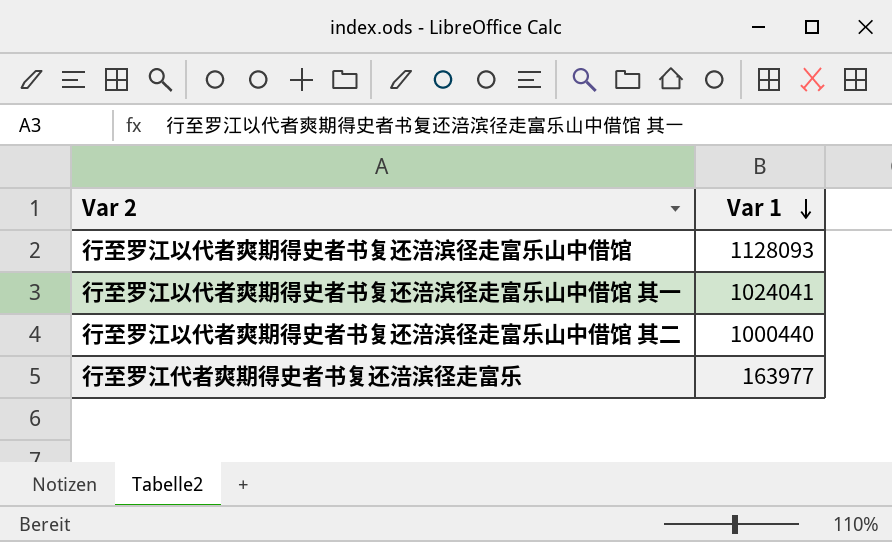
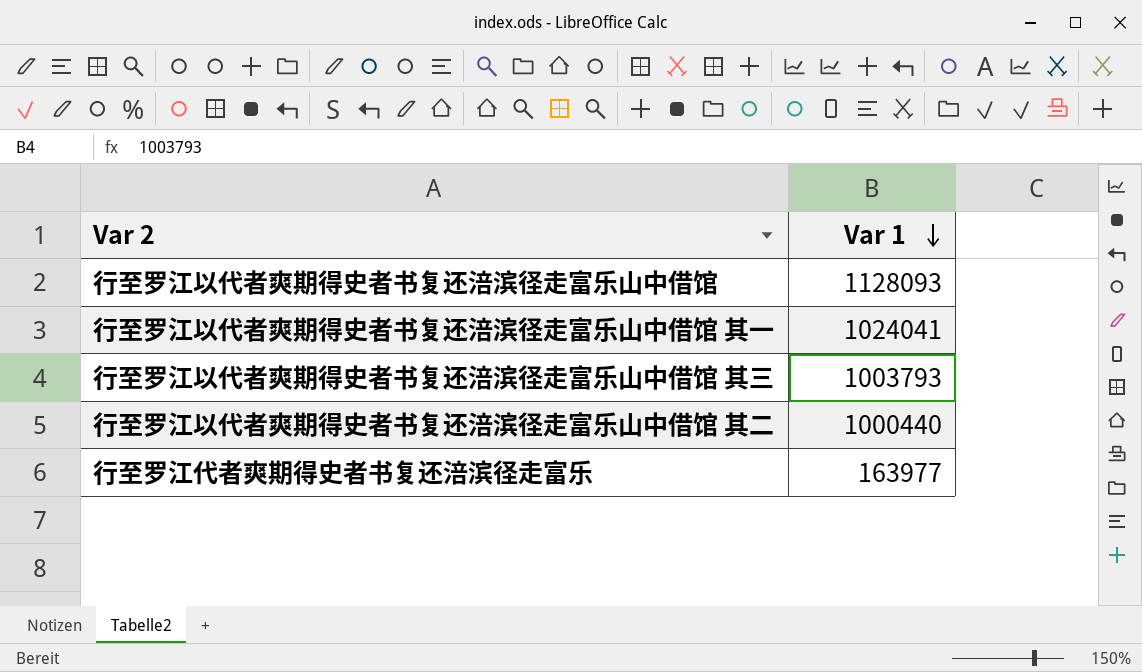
row 行至罗江以代者爽期得史者书复还涪滨径走富乐山中借馆 其三: none -> 1003793

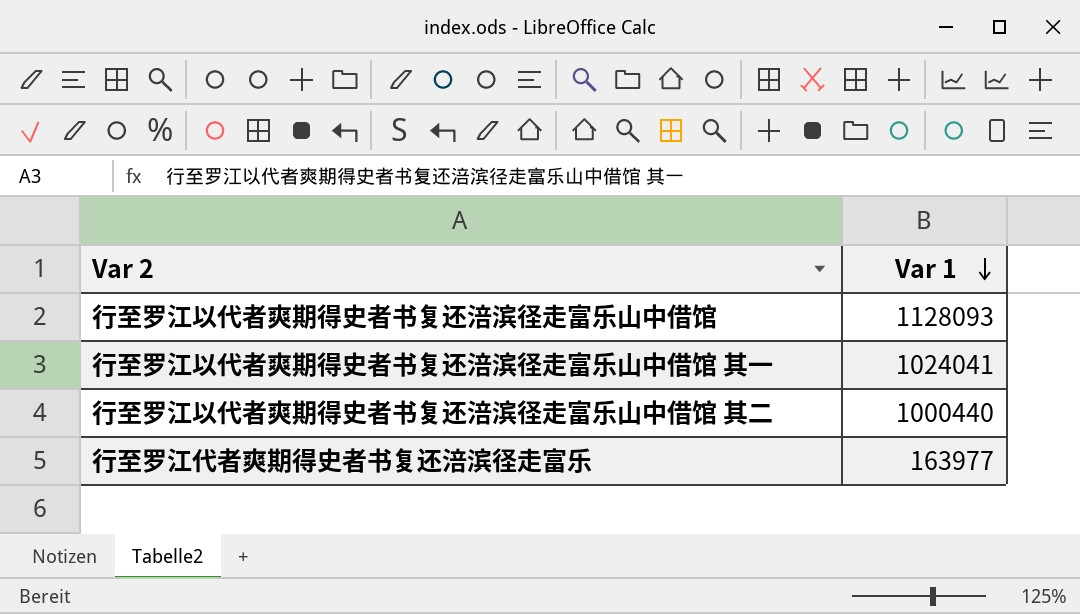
row 行至罗江以代者爽期得史者书复还涪滨径走富乐山中借馆 其三: 1003793 -> none

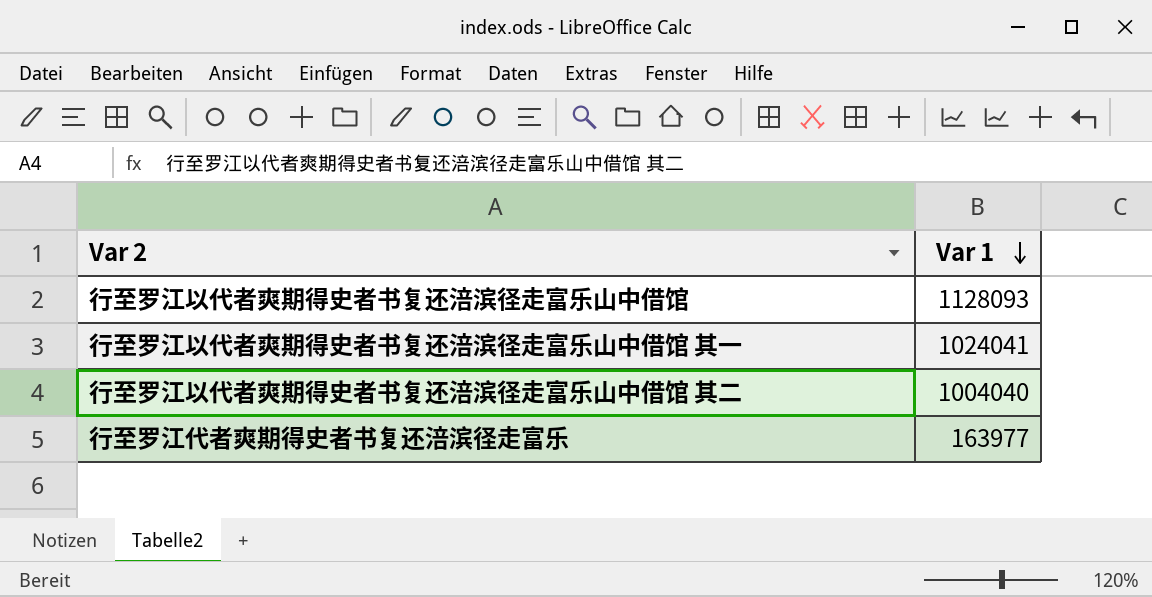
行至罗江以代者爽期得史者书复还涪滨径走富乐山中借馆 其二 | Var 1: 1000440 -> 1004040

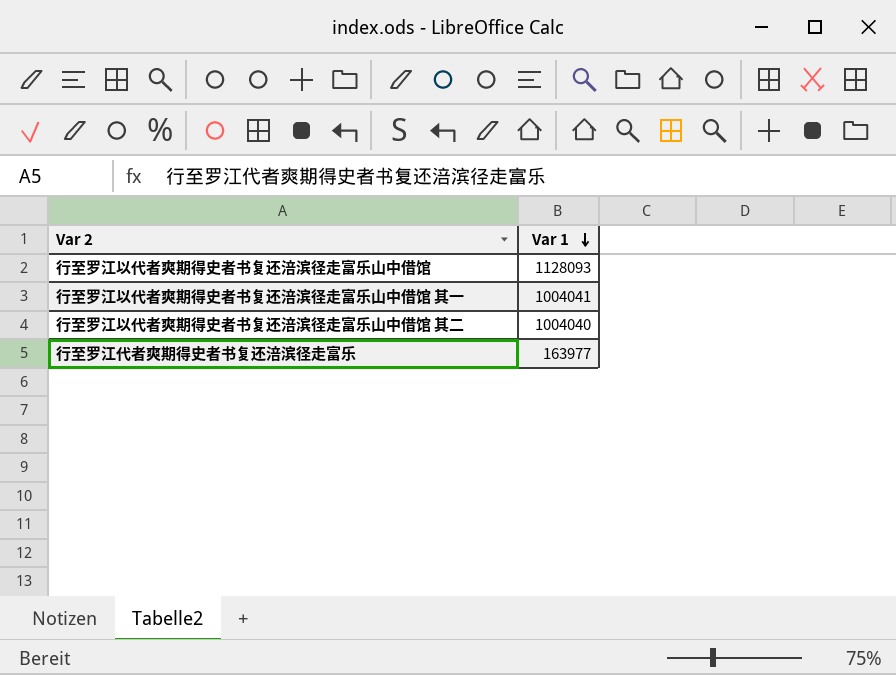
行至罗江以代者爽期得史者书复还涪滨径走富乐山中借馆 其一 | Var 1: 1024041 -> 1004041

